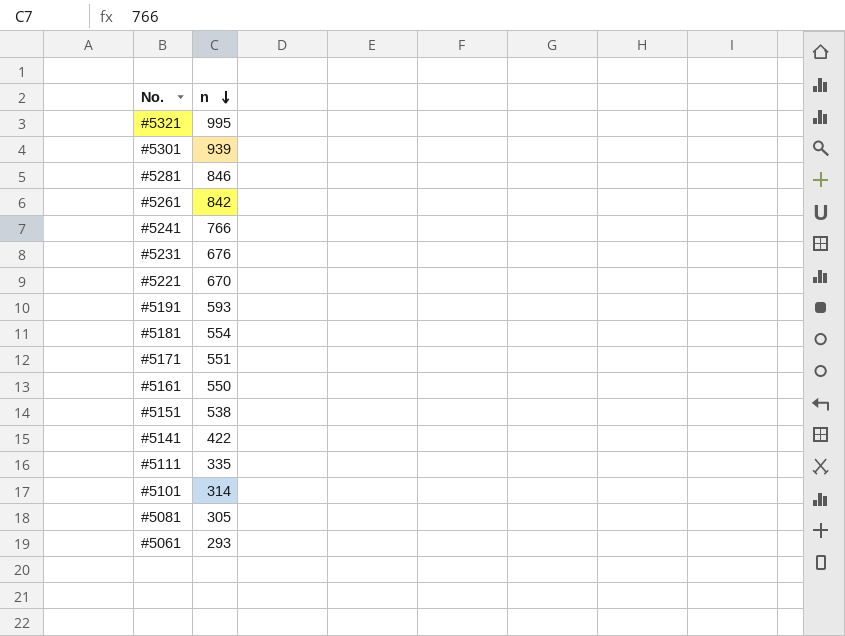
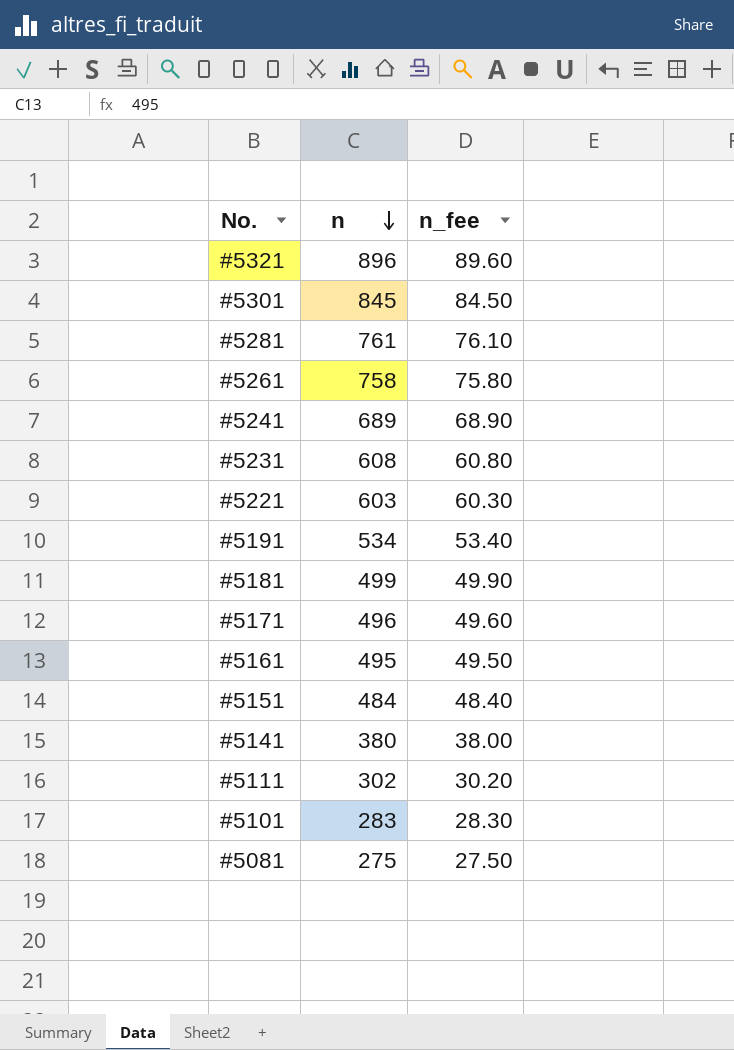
column n_fee | formula: none -> [n] * 0.1
row #5061: 293 -> none
#5321 | n: 995 -> 896
#5301 | n: 939 -> 845
#5281 | n: 846 -> 761
#5261 | n: 842 -> 758
#5241 | n: 766 -> 689
#5231 | n: 676 -> 608
#5221 | n: 670 -> 603
#5191 | n: 593 -> 534
#5181 | n: 554 -> 499
#5171 | n: 551 -> 496
#5161 | n: 550 -> 495
#5151 | n: 538 -> 484
#5141 | n: 422 -> 380
#5111 | n: 335 -> 302
#5101 | n: 314 -> 283
#5081 | n: 305 -> 275

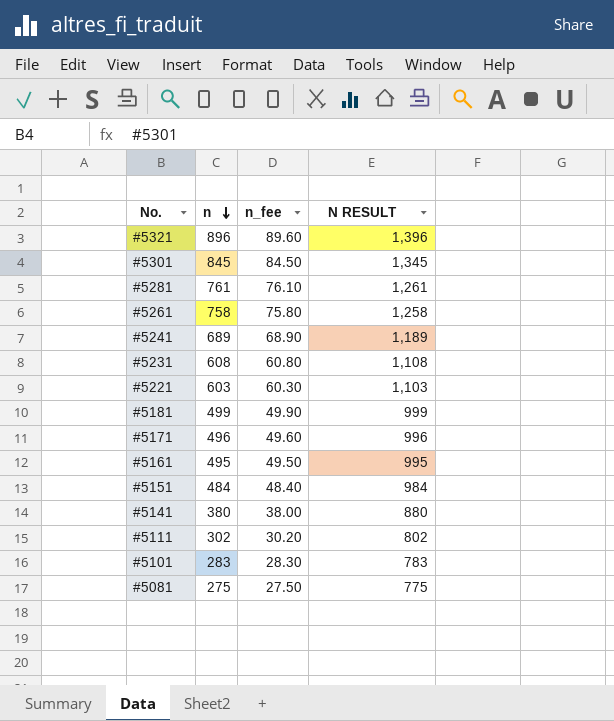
column N RESULT | formula: none -> [n] + 500
row #5191: 534 | 53.40 -> none

